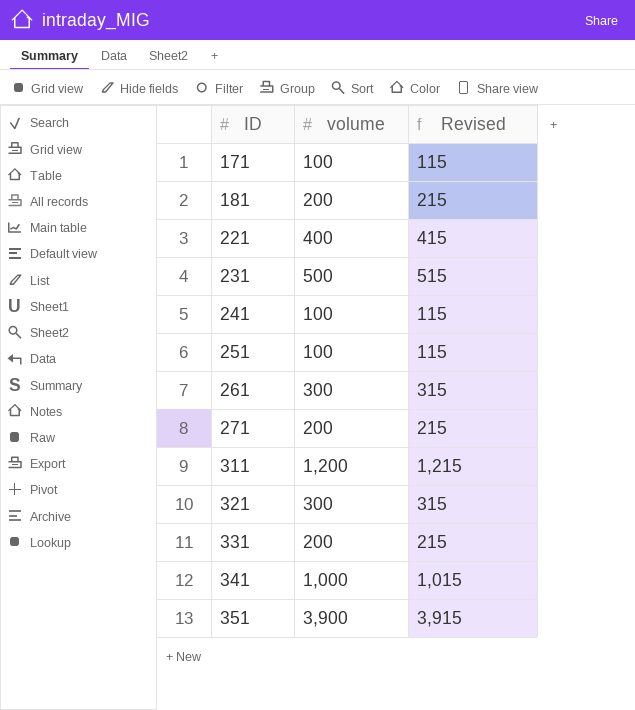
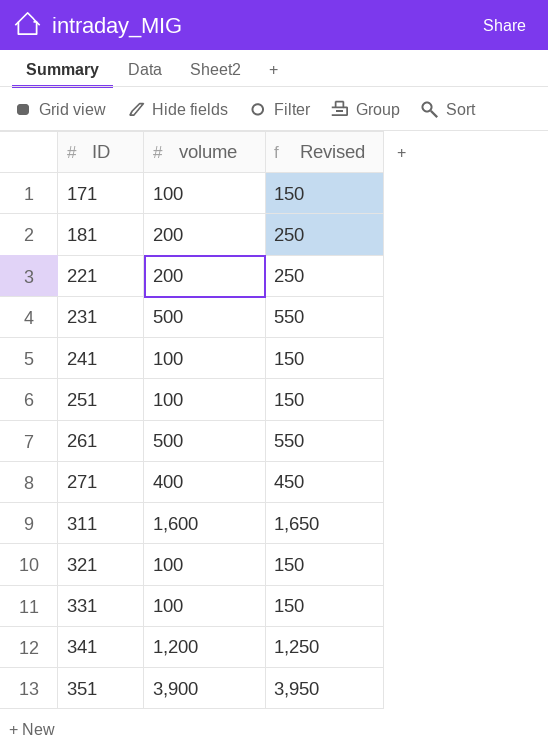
column Revised | formula: [volume] + 15 -> [volume] + 50
221 | volume: 400 -> 200
261 | volume: 300 -> 500
271 | volume: 200 -> 400
311 | volume: 1,200 -> 1,600
321 | volume: 300 -> 100
331 | volume: 200 -> 100
341 | volume: 1,000 -> 1,200

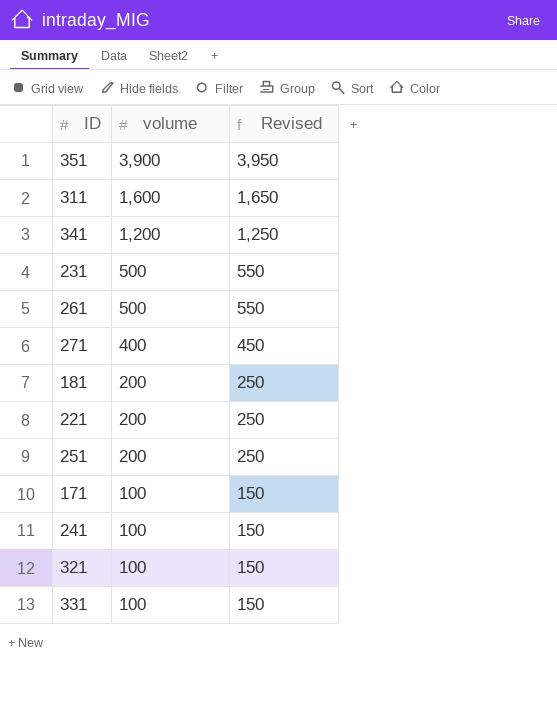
row order: ID ascending -> volume descending
251 | volume: 100 -> 200
251 | Revised: 150 -> 250

